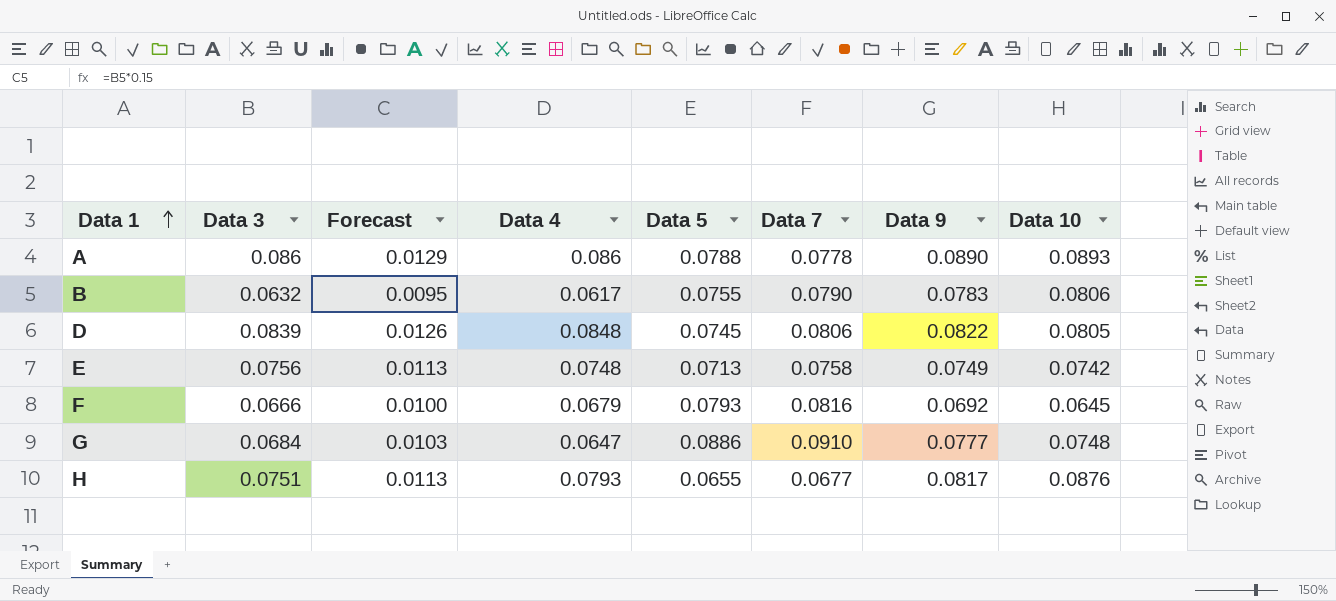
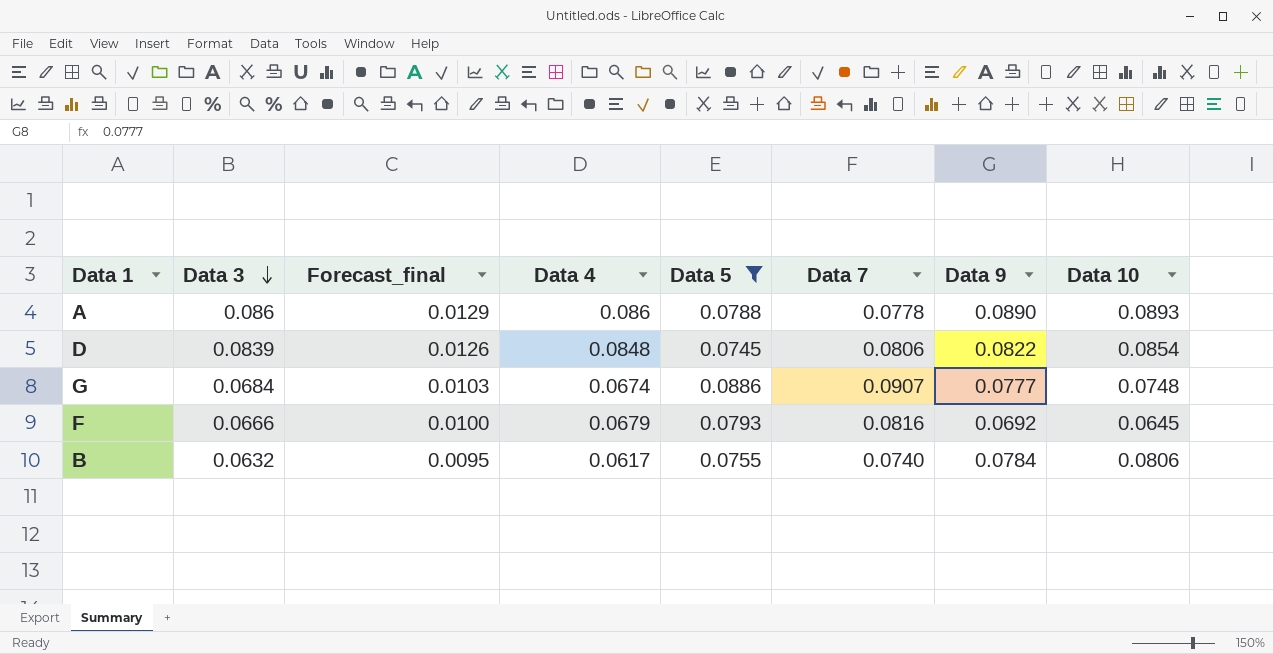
filter: none -> Data 5 >= 0.0745
row order: Data 1 ascending -> Data 3 descending
column name: Forecast -> Forecast_final
D | Data 10: 0.0805 -> 0.0854
G | Data 4: 0.0647 -> 0.0674
G | Data 7: 0.0910 -> 0.0907
B | Data 7: 0.0790 -> 0.0740
B | Data 9: 0.0783 -> 0.0784

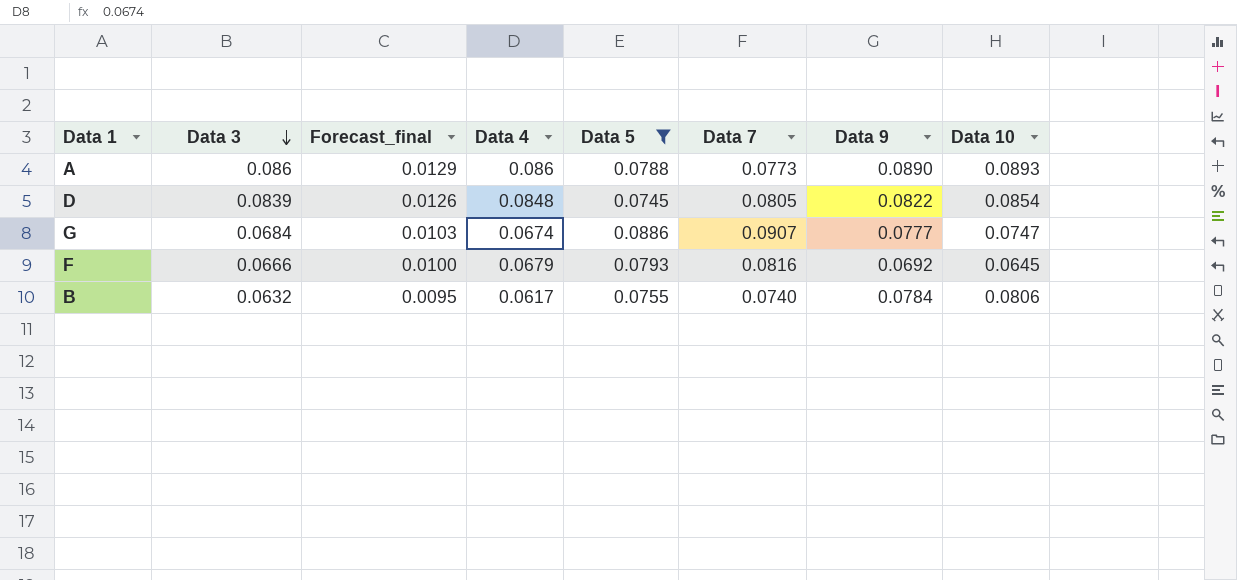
A | Data 7: 0.0778 -> 0.0773
D | Data 7: 0.0806 -> 0.0805
G | Data 10: 0.0748 -> 0.0747

